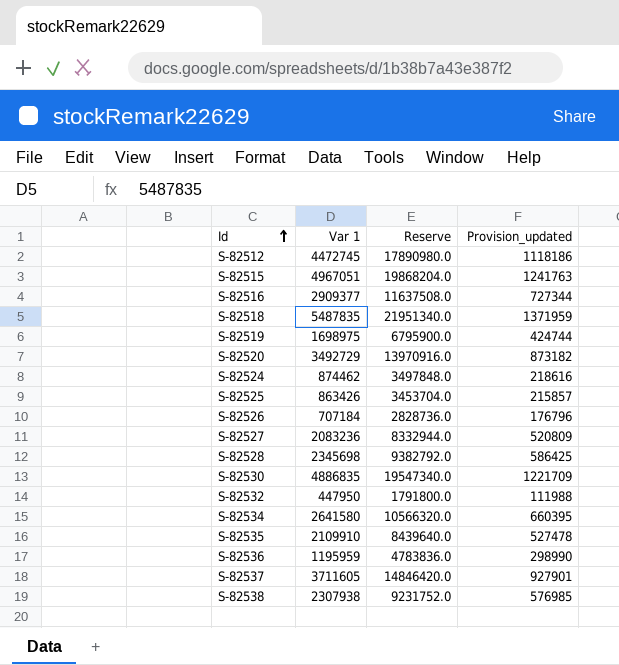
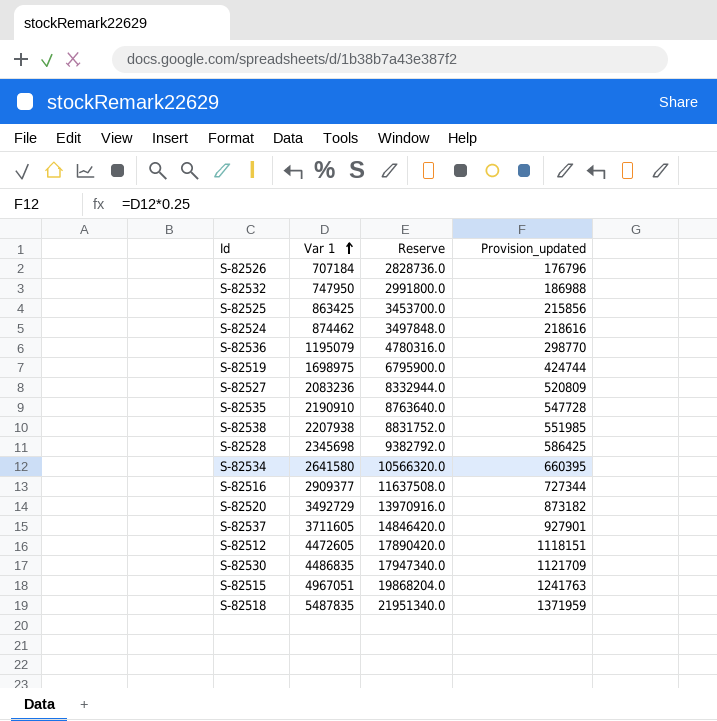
row order: Id ascending -> Var 1 ascending
S-82532 | Var 1: 447950 -> 747950
S-82532 | Reserve: 1791800.0 -> 2991800.0
S-82532 | Provision_updated: 111988 -> 186988
S-82525 | Var 1: 863426 -> 863425
S-82525 | Reserve: 3453704.0 -> 3453700.0
S-82525 | Provision_updated: 215857 -> 215856
S-82536 | Var 1: 1195959 -> 1195079
S-82536 | Reserve: 4783836.0 -> 4780316.0
S-82536 | Provision_updated: 298990 -> 298770
S-82535 | Var 1: 2109910 -> 2190910
S-82535 | Reserve: 8439640.0 -> 8763640.0
S-82535 | Provision_updated: 527478 -> 547728
S-82538 | Var 1: 2307938 -> 2207938
S-82538 | Reserve: 9231752.0 -> 8831752.0
S-82538 | Provision_updated: 576985 -> 551985
S-82512 | Var 1: 4472745 -> 4472605
S-82512 | Reserve: 17890980.0 -> 17890420.0
S-82512 | Provision_updated: 1118186 -> 1118151
S-82530 | Var 1: 4886835 -> 4486835
S-82530 | Reserve: 19547340.0 -> 17947340.0
S-82530 | Provision_updated: 1221709 -> 1121709

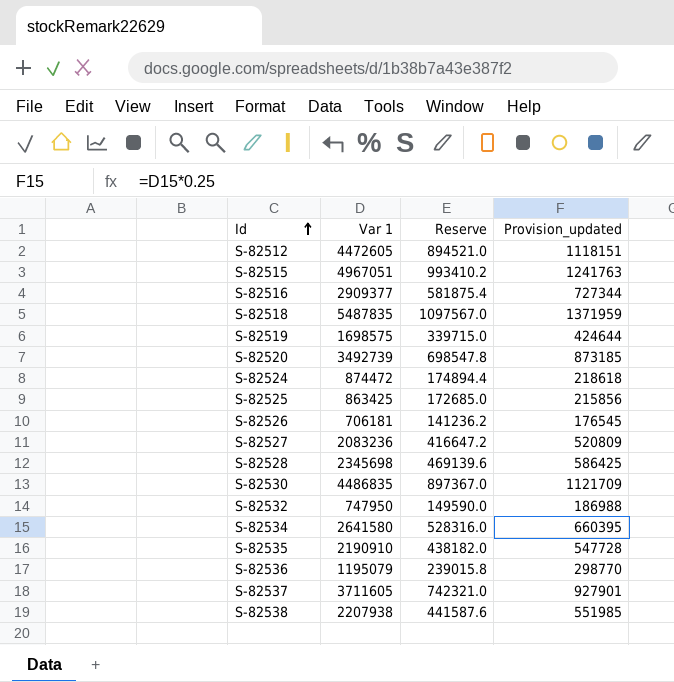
row order: Var 1 ascending -> Id ascending
column Reserve | formula: [Var 1] * 4 -> [Var 1] * 0.2
S-82519 | Var 1: 1698975 -> 1698575
S-82519 | Provision_updated: 424744 -> 424644
S-82520 | Var 1: 3492729 -> 3492739
S-82520 | Provision_updated: 873182 -> 873185
S-82524 | Var 1: 874462 -> 874472
S-82524 | Provision_updated: 218616 -> 218618
S-82526 | Var 1: 707184 -> 706181
S-82526 | Provision_updated: 176796 -> 176545

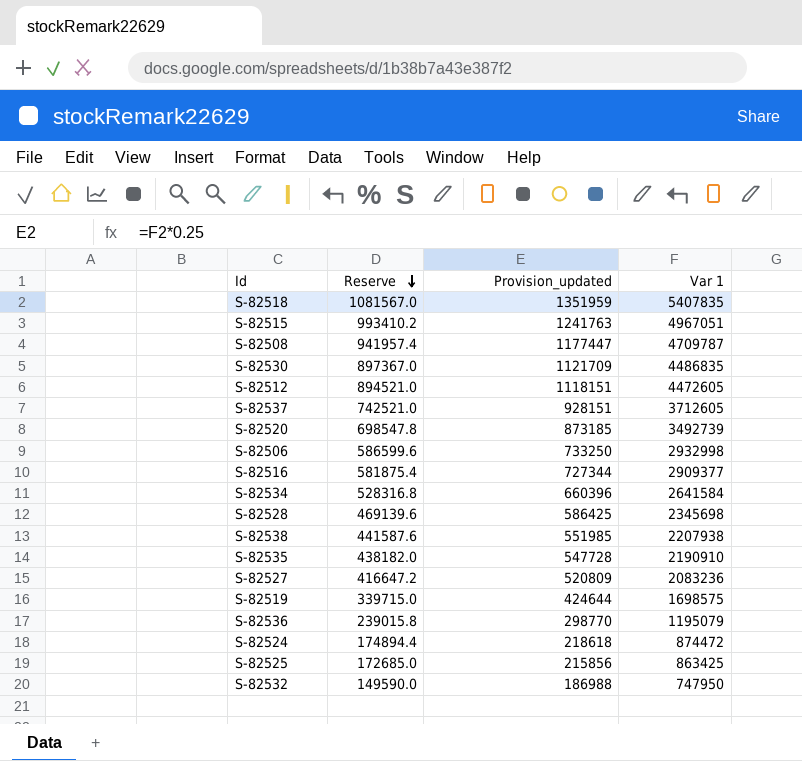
row order: Id ascending -> Reserve descending
column Var 1 | position: 2 -> 4
row S-82526: 706181 | 141236.2 | 176545 -> none
S-82518 | Reserve: 1097567.0 -> 1081567.0
S-82518 | Provision_updated: 1371959 -> 1351959
S-82518 | Var 1: 5487835 -> 5407835
row S-82508: none -> 941957.4 | 1177447 | 4709787
S-82537 | Reserve: 742321.0 -> 742521.0
S-82537 | Provision_updated: 927901 -> 928151
S-82537 | Var 1: 3711605 -> 3712605
row S-82506: none -> 586599.6 | 733250 | 2932998
S-82534 | Reserve: 528316.0 -> 528316.8
S-82534 | Provision_updated: 660395 -> 660396
S-82534 | Var 1: 2641580 -> 2641584

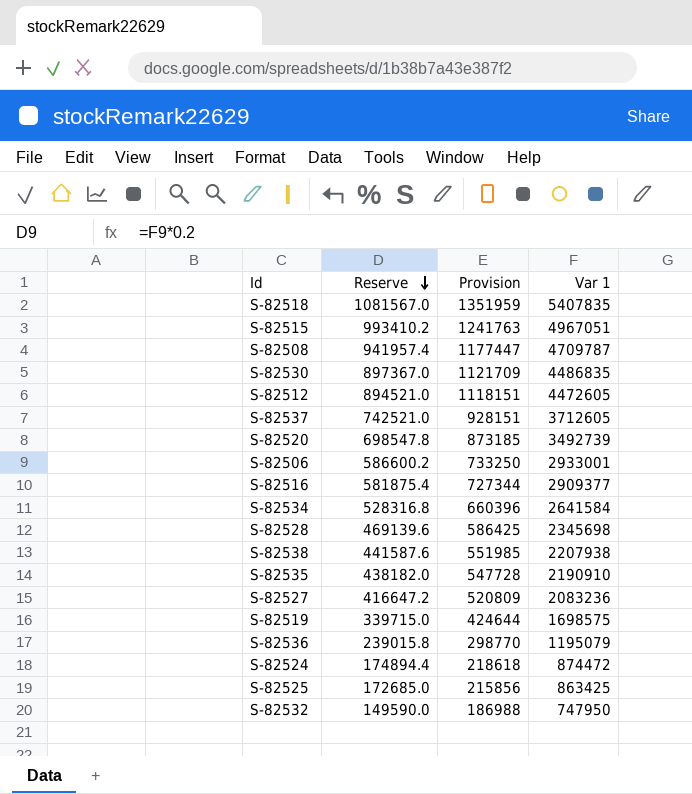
column name: Provision_updated -> Provision
S-82506 | Reserve: 586599.6 -> 586600.2
S-82506 | Var 1: 2932998 -> 2933001

